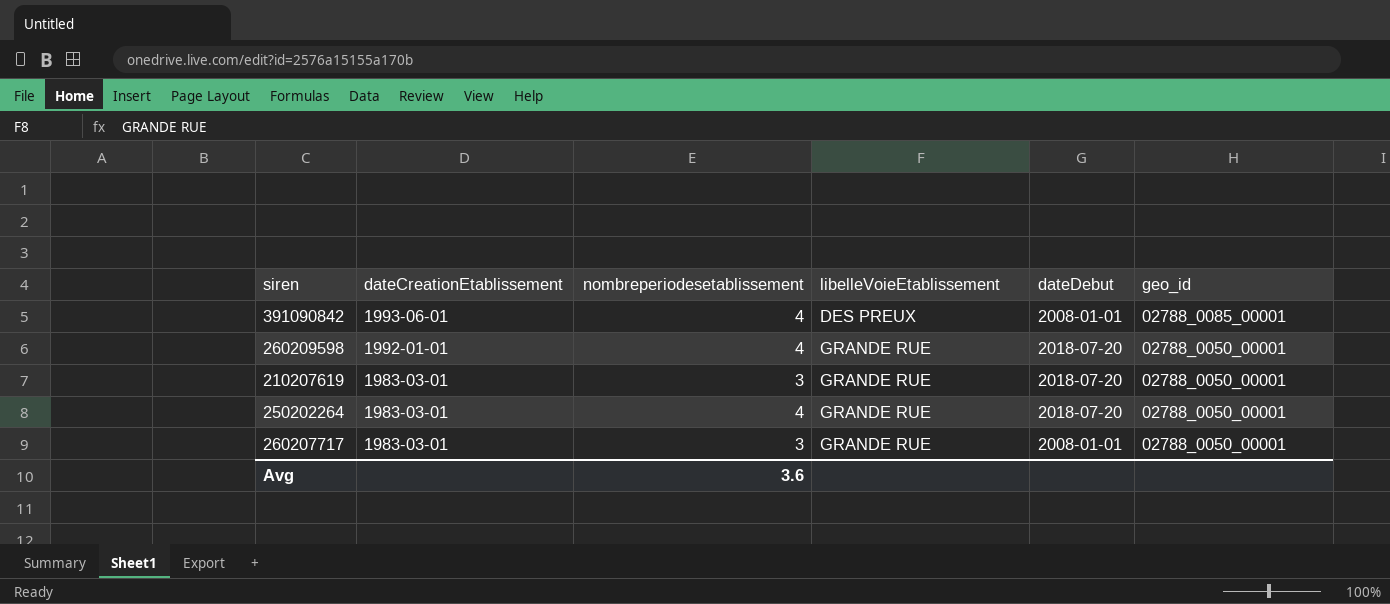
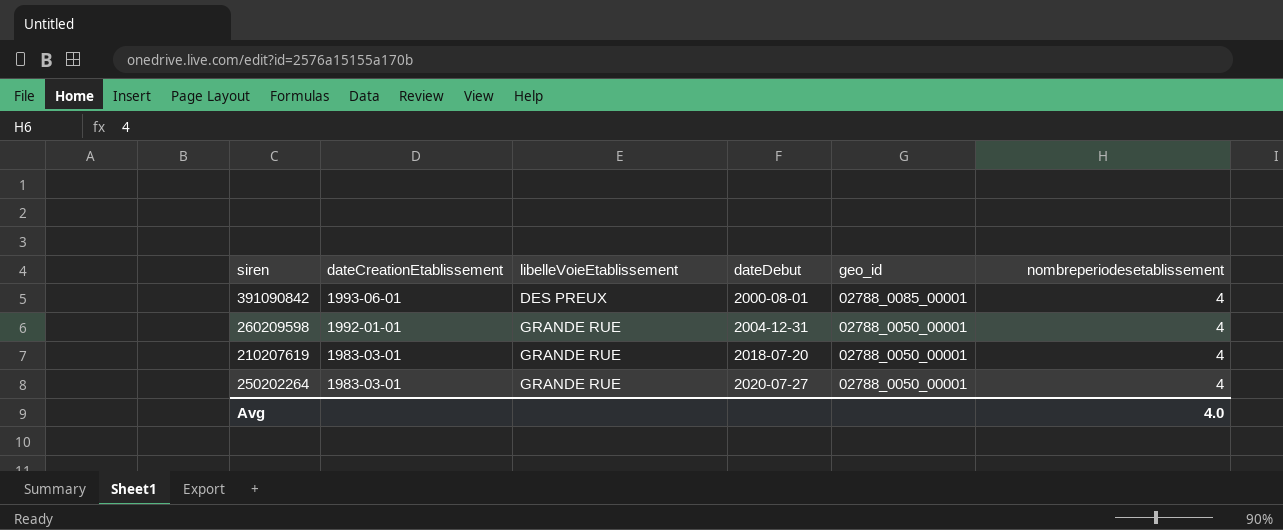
column nombreperiodesetablissement | position: 3 -> 6
row 260207717: 1983-03-01 | 3 | GRANDE RUE | 2008-01-01 | 02788_0050_00001 -> none
391090842 | dateDebut: 2008-01-01 -> 2000-08-01
260209598 | dateDebut: 2018-07-20 -> 2004-12-31
210207619 | nombreperiodesetablissement: 3 -> 4
250202264 | dateDebut: 2018-07-20 -> 2020-07-27
Avg | nombreperiodesetablissement: 3.6 -> 4.0

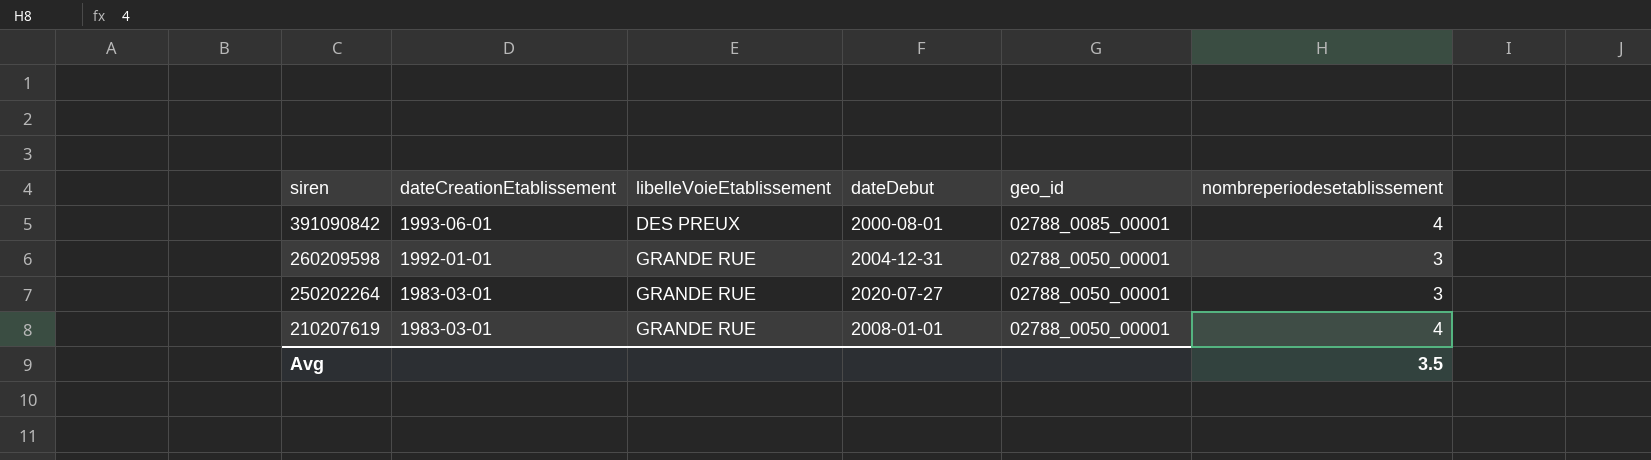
row order: dateCreationEtablissement descending -> siren descending
260209598 | nombreperiodesetablissement: 4 -> 3
250202264 | nombreperiodesetablissement: 4 -> 3
210207619 | dateDebut: 2018-07-20 -> 2008-01-01
Avg | nombreperiodesetablissement: 4.0 -> 3.5

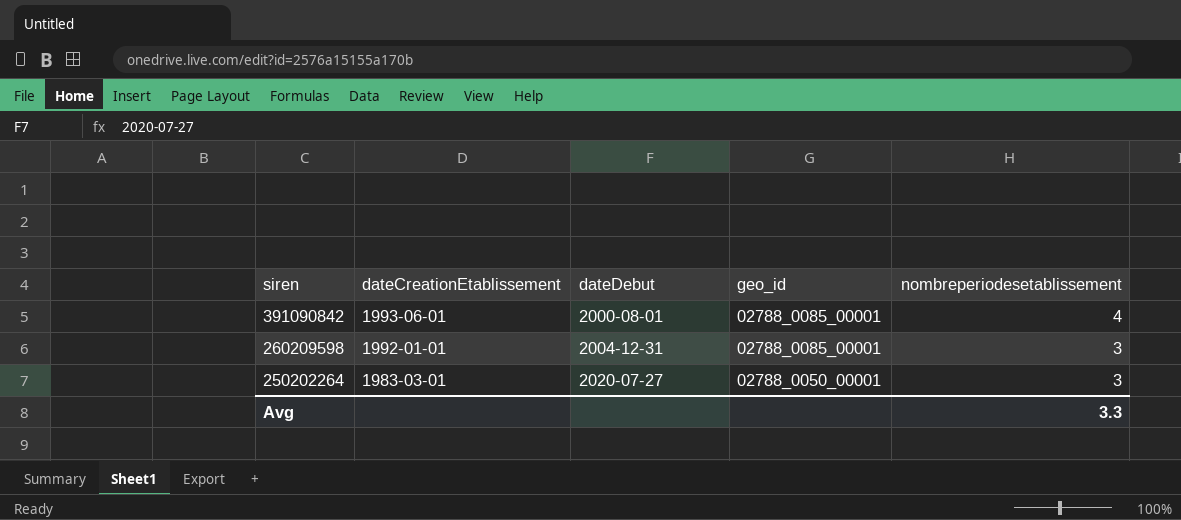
column libelleVoieEtablissement | position: 3 -> none
row 210207619: 1983-03-01 | GRANDE RUE | 2008-01-01 | 02788_0050_00001 | 4 -> none
260209598 | geo_id: 02788_0050_00001 -> 02788_0085_00001
Avg | nombreperiodesetablissement: 3.5 -> 3.3

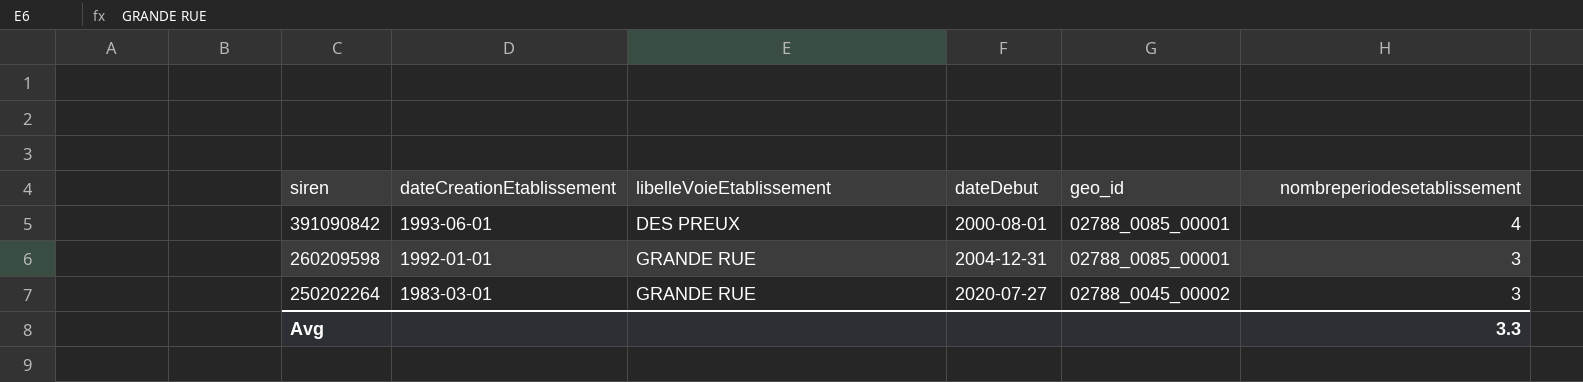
column libelleVoieEtablissement | position: none -> 3
250202264 | geo_id: 02788_0050_00001 -> 02788_0045_00002

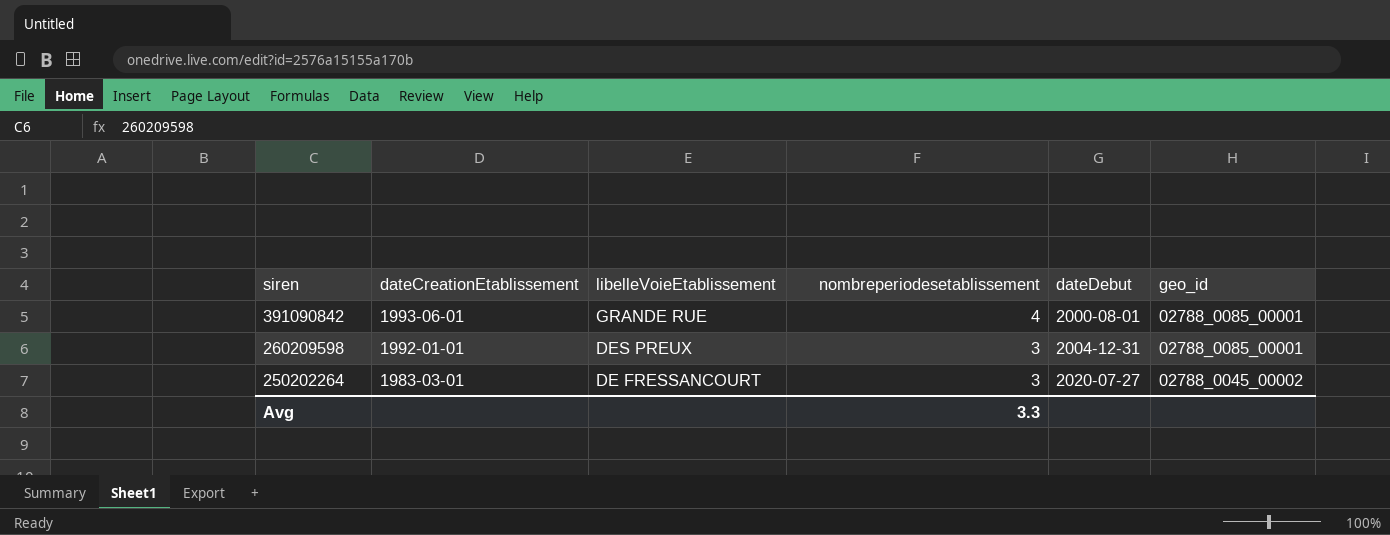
column nombreperiodesetablissement | position: 6 -> 4
391090842 | libelleVoieEtablissement: DES PREUX -> GRANDE RUE
260209598 | libelleVoieEtablissement: GRANDE RUE -> DES PREUX
250202264 | libelleVoieEtablissement: GRANDE RUE -> DE FRESSANCOURT

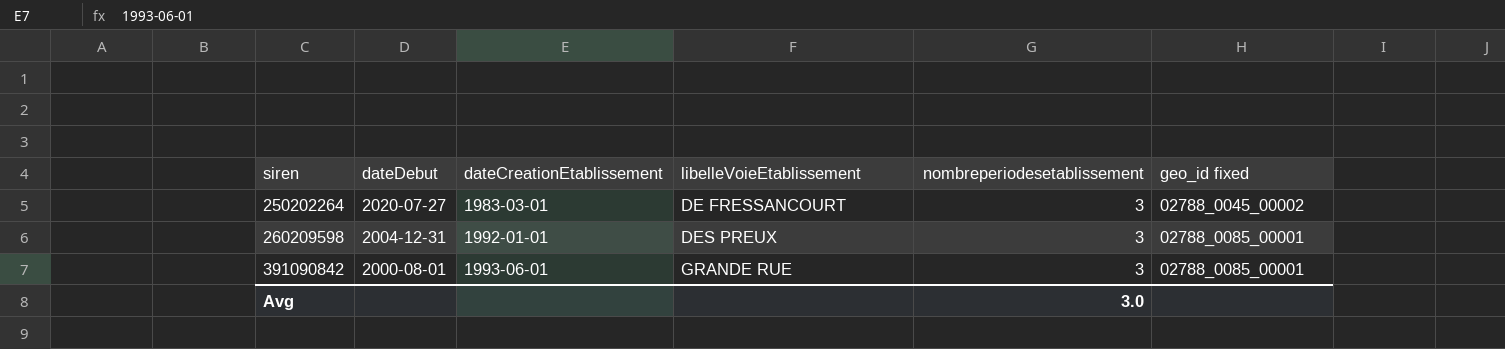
row order: siren descending -> siren ascending
column dateDebut | position: 5 -> 2
column name: geo_id -> geo_id fixed
391090842 | nombreperiodesetablissement: 4 -> 3
Avg | nombreperiodesetablissement: 3.3 -> 3.0

